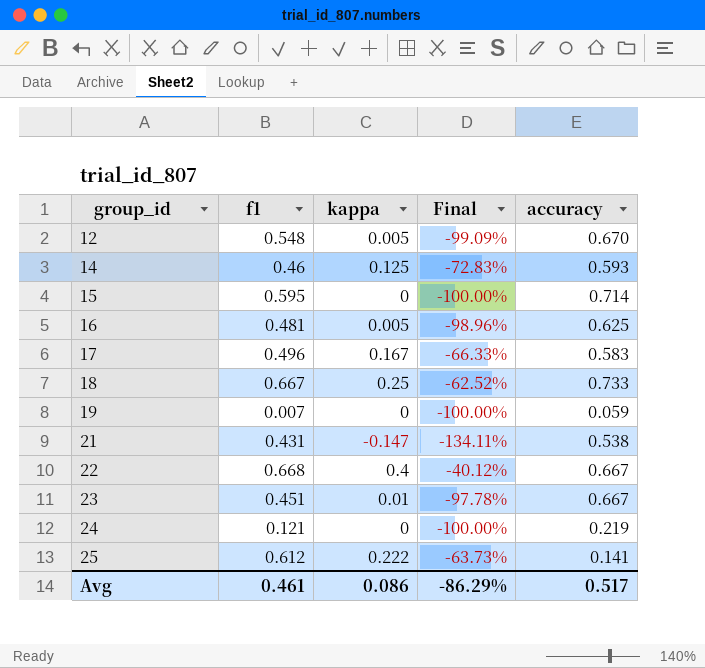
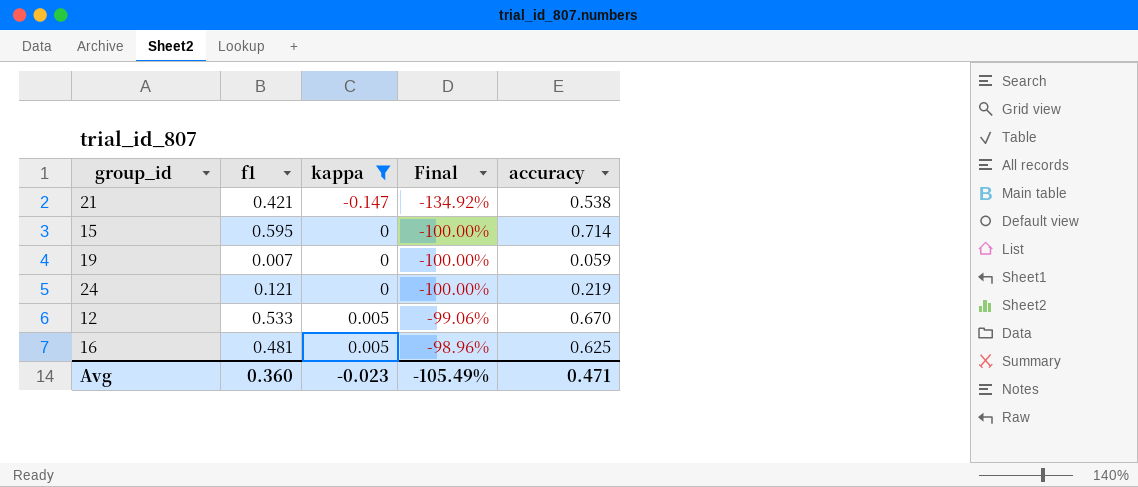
filter: none -> kappa <= 0.005
row order: group_id ascending -> kappa ascending
21 | f1: 0.431 -> 0.421
21 | Final: -134.11% -> -134.92%
12 | f1: 0.548 -> 0.533
12 | Final: -99.09% -> -99.06%
Avg | f1: 0.461 -> 0.360
Avg | kappa: 0.086 -> -0.023
Avg | Final: -86.29% -> -105.49%
Avg | accuracy: 0.517 -> 0.471

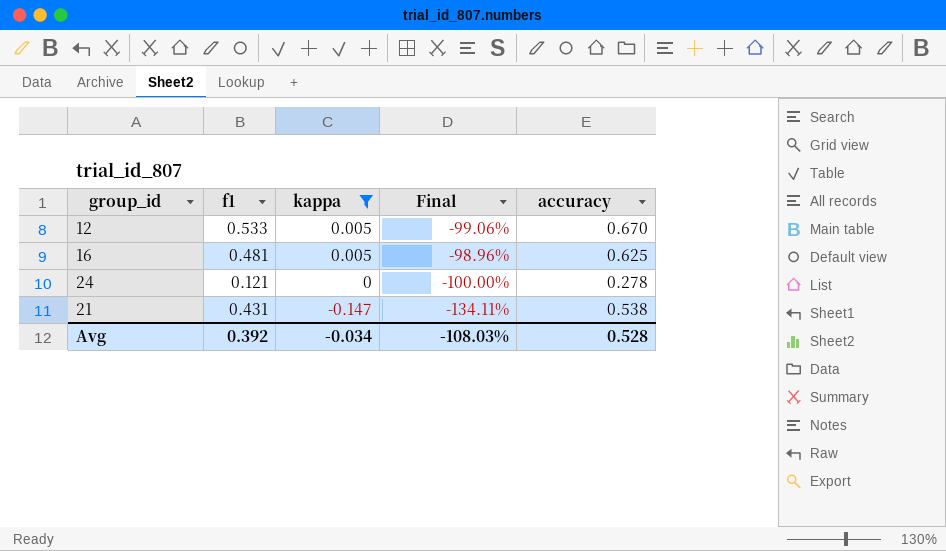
row order: kappa ascending -> kappa descending
row 15: 0.595 | 0 | -100.00% | 0.714 -> none
row 19: 0.007 | 0 | -100.00% | 0.059 -> none
24 | accuracy: 0.219 -> 0.278
21 | f1: 0.421 -> 0.431
21 | Final: -134.92% -> -134.11%
Avg | f1: 0.360 -> 0.392
Avg | kappa: -0.023 -> -0.034
Avg | Final: -105.49% -> -108.03%
Avg | accuracy: 0.471 -> 0.528

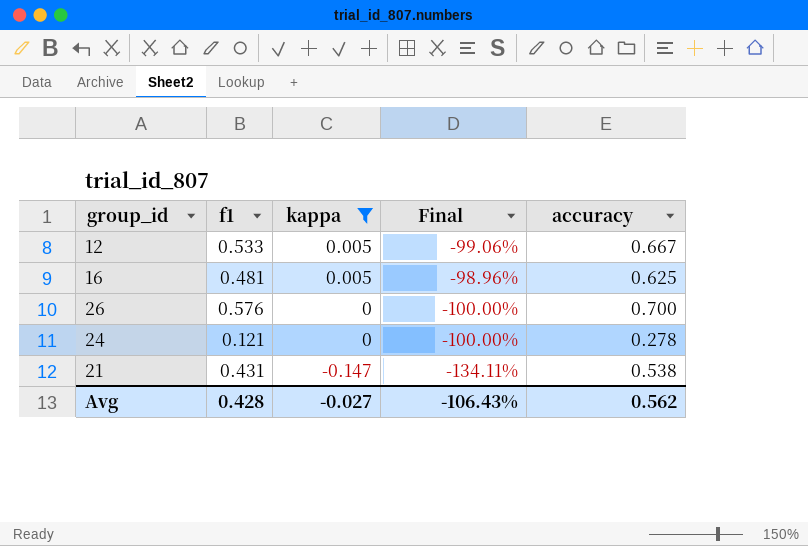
12 | accuracy: 0.670 -> 0.667
row 26: none -> 0.576 | 0 | -100.00% | 0.700
Avg | f1: 0.392 -> 0.428
Avg | kappa: -0.034 -> -0.027
Avg | Final: -108.03% -> -106.43%
Avg | accuracy: 0.528 -> 0.562

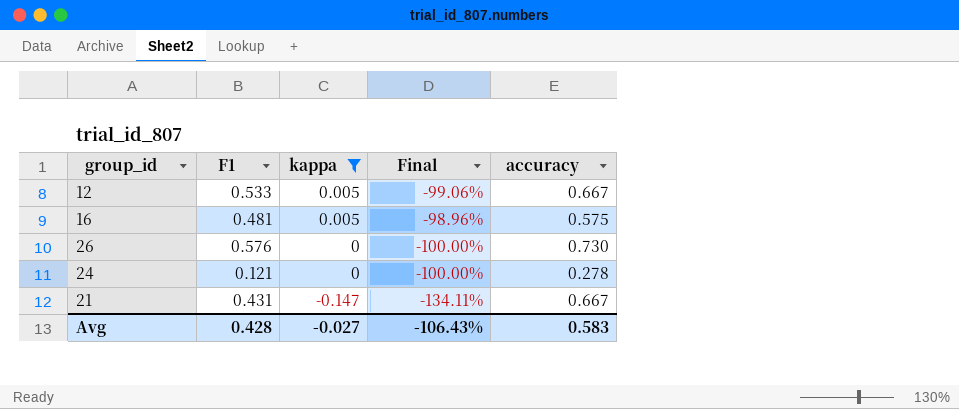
column name: f1 -> F1
16 | accuracy: 0.625 -> 0.575
26 | accuracy: 0.700 -> 0.730
21 | accuracy: 0.538 -> 0.667
Avg | accuracy: 0.562 -> 0.583

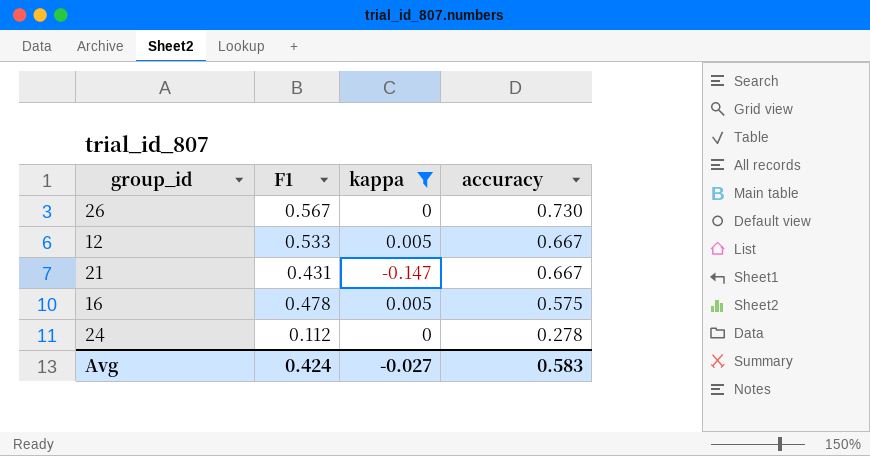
row order: kappa descending -> accuracy descending
column Final | formula: ([kappa] - [F1]) / [F1] -> none
26 | F1: 0.576 -> 0.567
16 | F1: 0.481 -> 0.478
24 | F1: 0.121 -> 0.112
Avg | F1: 0.428 -> 0.424

